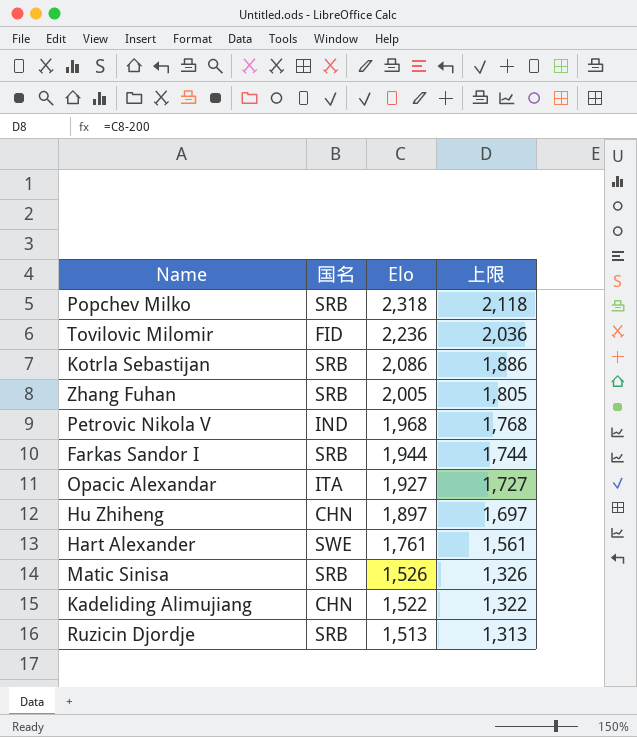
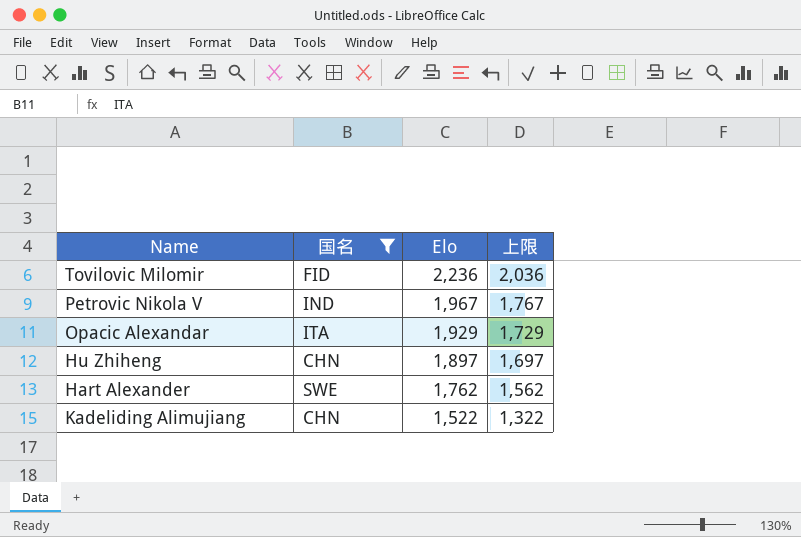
filter: none -> 国名 != SRB
Petrovic Nikola V | Elo: 1,968 -> 1,967
Petrovic Nikola V | 上限: 1,768 -> 1,767
Opacic Alexandar | Elo: 1,927 -> 1,929
Opacic Alexandar | 上限: 1,727 -> 1,729
Hart Alexander | Elo: 1,761 -> 1,762
Hart Alexander | 上限: 1,561 -> 1,562

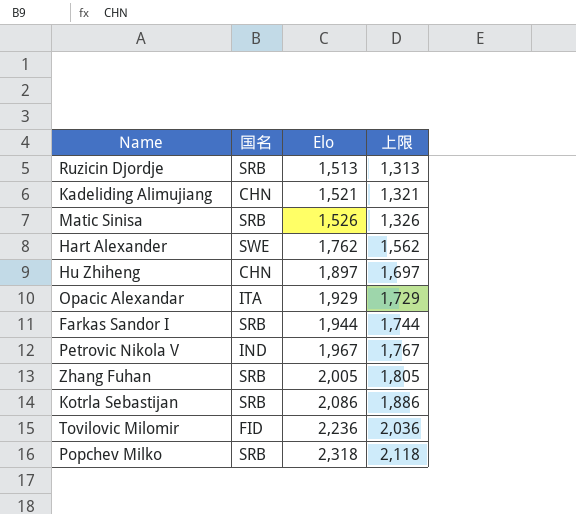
filter: 国名 != SRB -> none
row order: Elo descending -> Elo ascending
Kadeliding Alimujiang | Elo: 1,522 -> 1,521
Kadeliding Alimujiang | 上限: 1,322 -> 1,321

